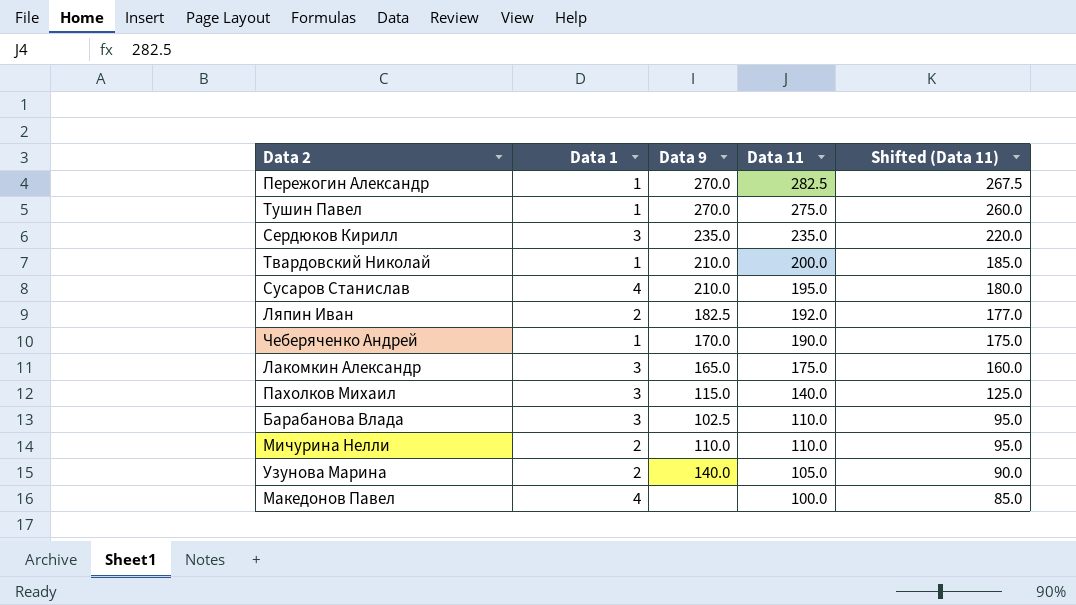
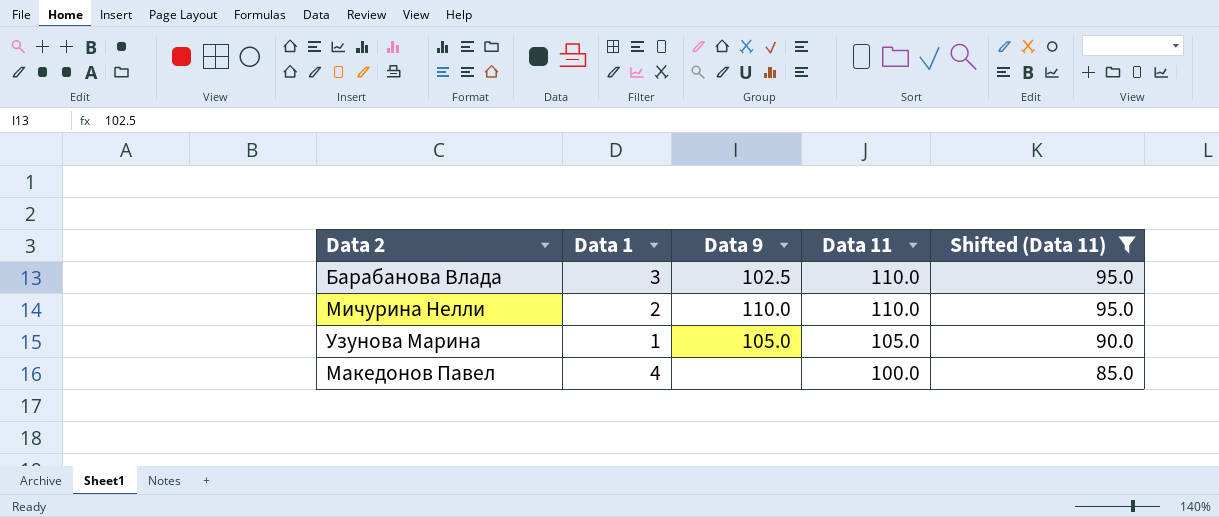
filter: none -> Shifted (Data 11) <= 95.0
Узунова Марина | Data 1: 2 -> 1
Узунова Марина | Data 9: 140.0 -> 105.0

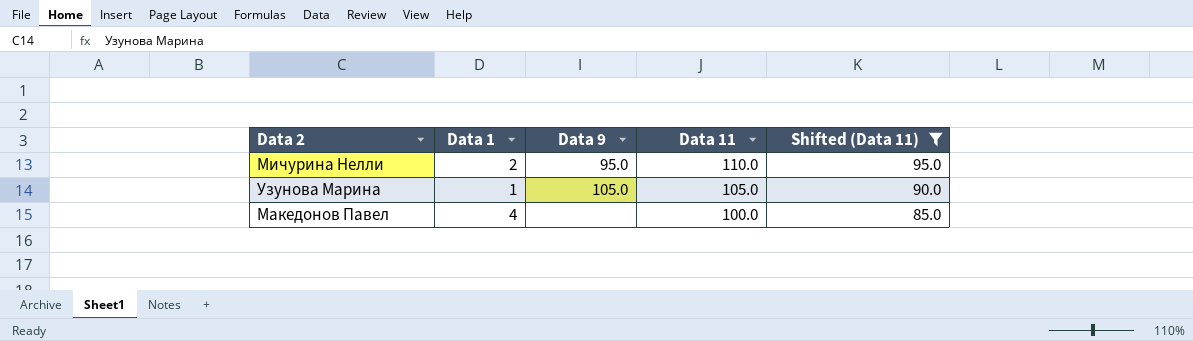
row Барабанова Влада: 3 | 102.5 | 110.0 | 95.0 -> none
Мичурина Нелли | Data 9: 110.0 -> 95.0

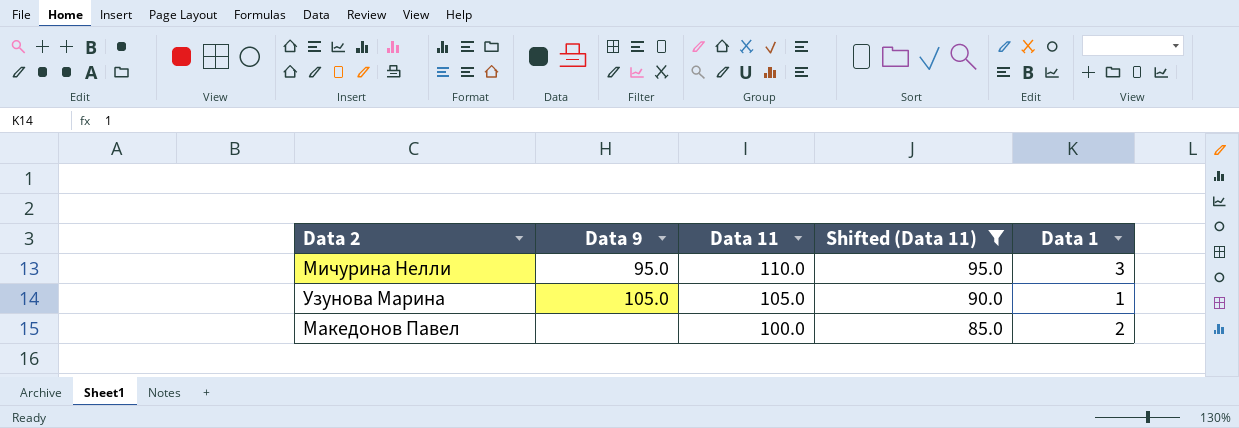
column Data 1 | position: 2 -> 5
Мичурина Нелли | Data 1: 2 -> 3
Македонов Павел | Data 1: 4 -> 2

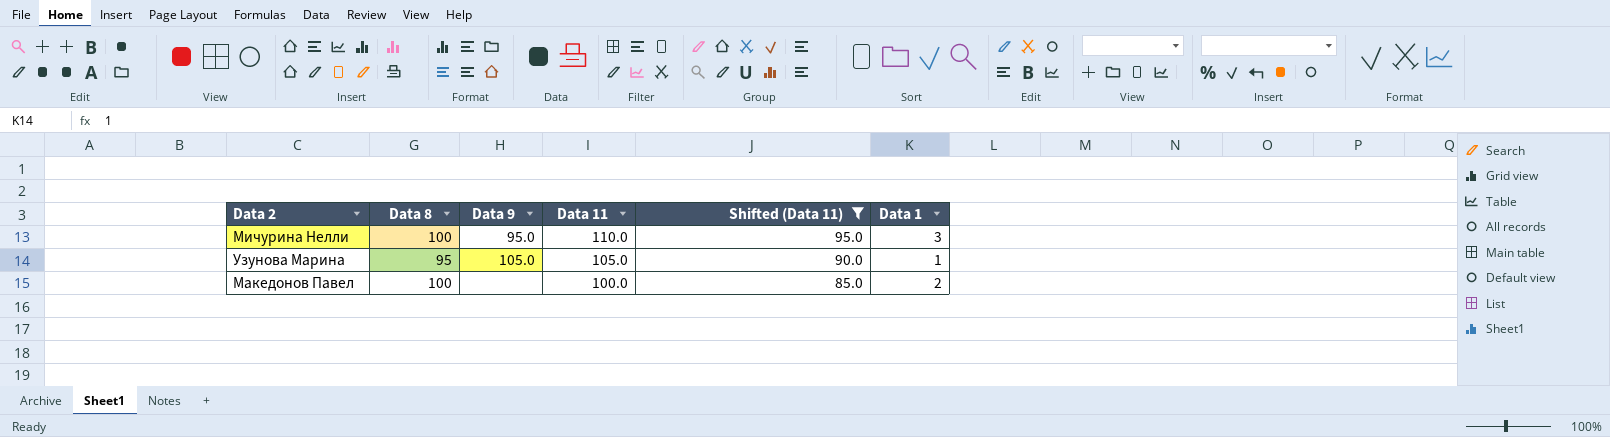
column Data 8 | position: none -> 2

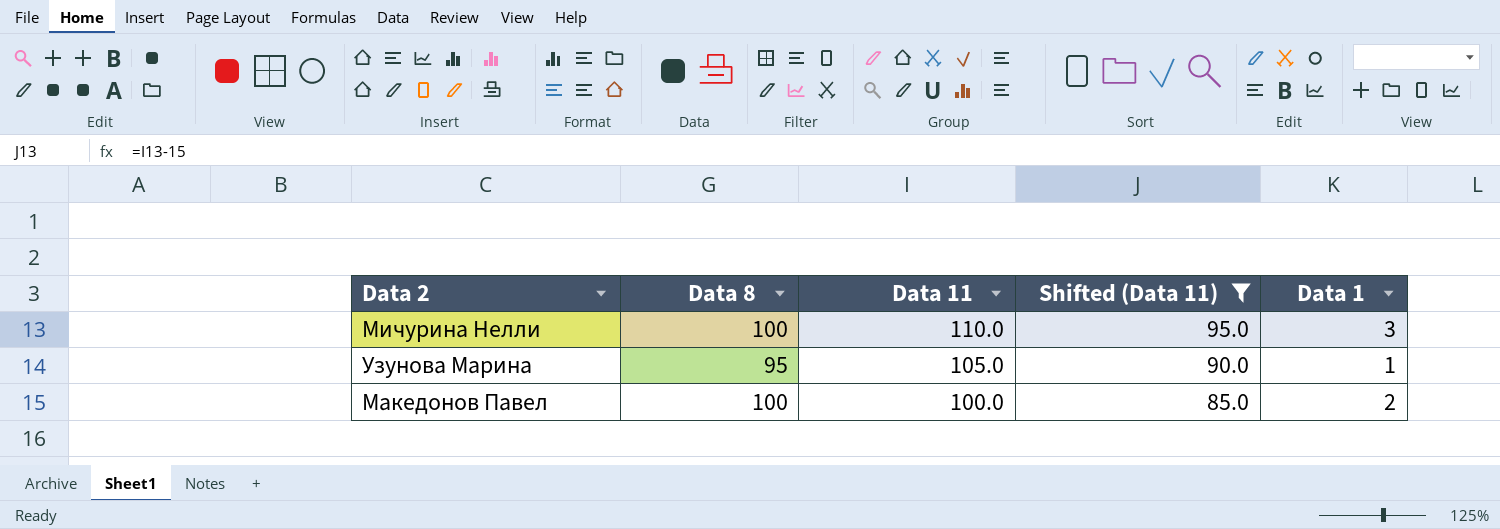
column Data 9 | position: 3 -> none

